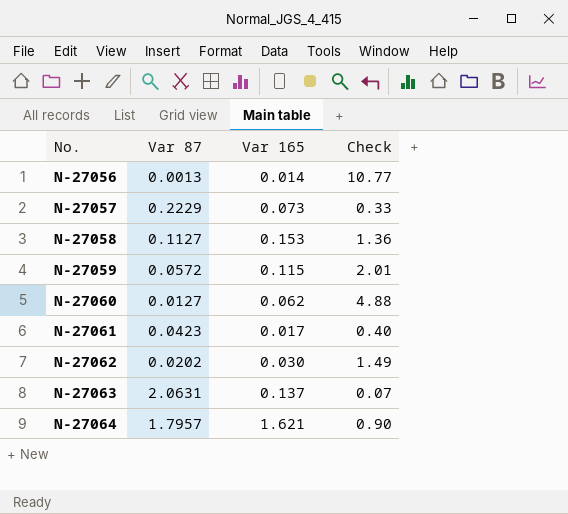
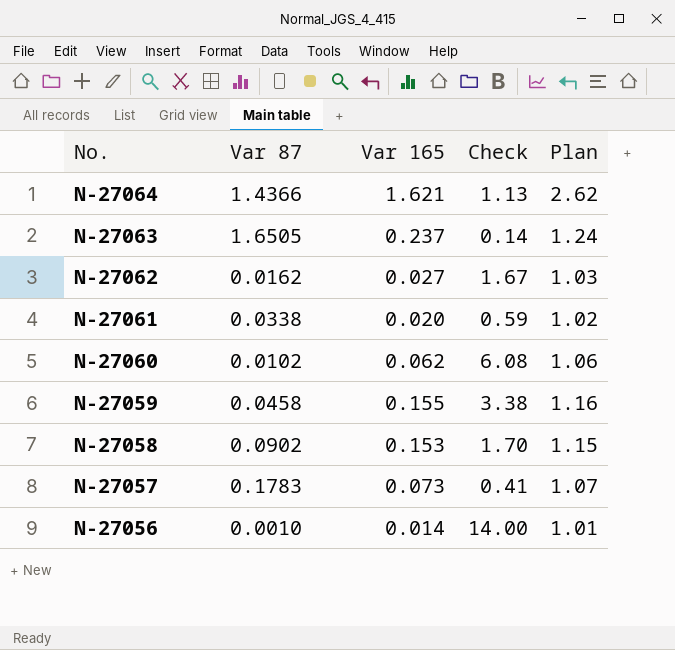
row order: No. ascending -> No. descending
column Plan | formula: none -> [Var 165] + 1
N-27064 | Var 87: 1.7957 -> 1.4366
N-27064 | Check: 0.90 -> 1.13
N-27063 | Var 87: 2.0631 -> 1.6505
N-27063 | Var 165: 0.137 -> 0.237
N-27063 | Check: 0.07 -> 0.14
N-27062 | Var 87: 0.0202 -> 0.0162
N-27062 | Var 165: 0.030 -> 0.027
N-27062 | Check: 1.49 -> 1.67
N-27061 | Var 87: 0.0423 -> 0.0338
N-27061 | Var 165: 0.017 -> 0.020
N-27061 | Check: 0.40 -> 0.59
N-27060 | Var 87: 0.0127 -> 0.0102
N-27060 | Check: 4.88 -> 6.08
N-27059 | Var 87: 0.0572 -> 0.0458
N-27059 | Var 165: 0.115 -> 0.155
N-27059 | Check: 2.01 -> 3.38
N-27058 | Var 87: 0.1127 -> 0.0902
N-27058 | Check: 1.36 -> 1.70
N-27057 | Var 87: 0.2229 -> 0.1783
N-27057 | Check: 0.33 -> 0.41
N-27056 | Var 87: 0.0013 -> 0.0010
N-27056 | Check: 10.77 -> 14.00

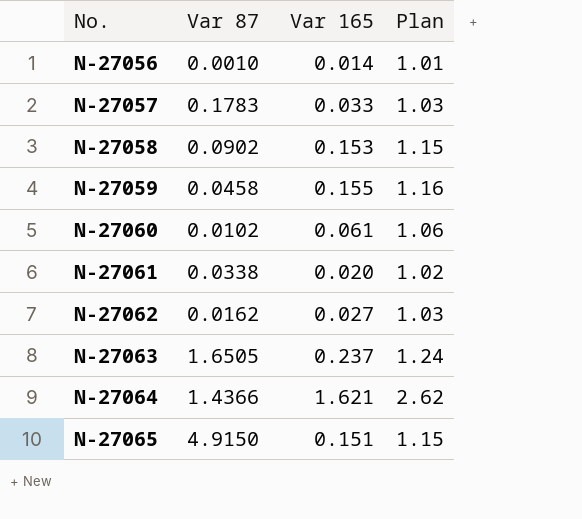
row order: No. descending -> No. ascending
column Check | formula: [Var 165] / [Var 87] -> none
N-27057 | Var 165: 0.073 -> 0.033
N-27057 | Plan: 1.07 -> 1.03
N-27060 | Var 165: 0.062 -> 0.061
row N-27065: none -> 4.9150 | 0.151 | 1.15

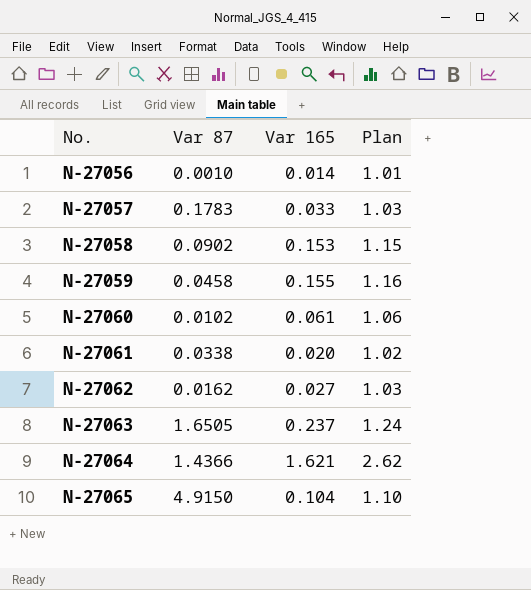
N-27065 | Var 165: 0.151 -> 0.104
N-27065 | Plan: 1.15 -> 1.10

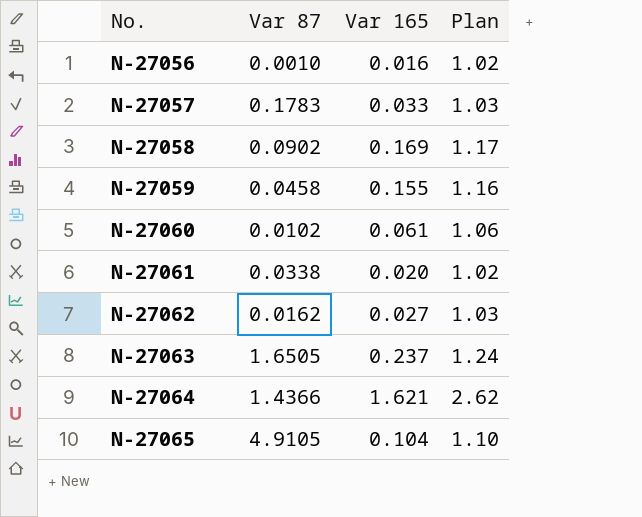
N-27056 | Var 165: 0.014 -> 0.016
N-27056 | Plan: 1.01 -> 1.02
N-27058 | Var 165: 0.153 -> 0.169
N-27058 | Plan: 1.15 -> 1.17
N-27065 | Var 87: 4.9150 -> 4.9105

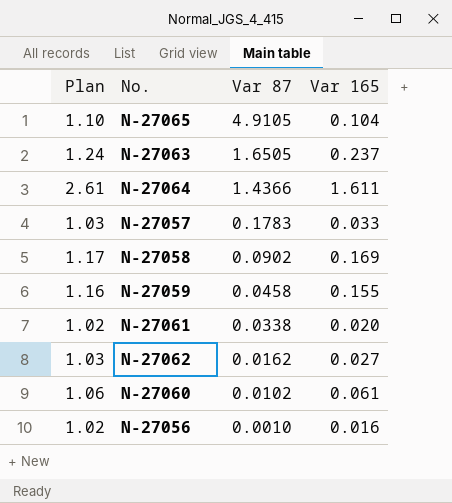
row order: No. ascending -> Var 87 descending
column Plan | position: 4 -> 1
N-27064 | Plan: 2.62 -> 2.61
N-27064 | Var 165: 1.621 -> 1.611

